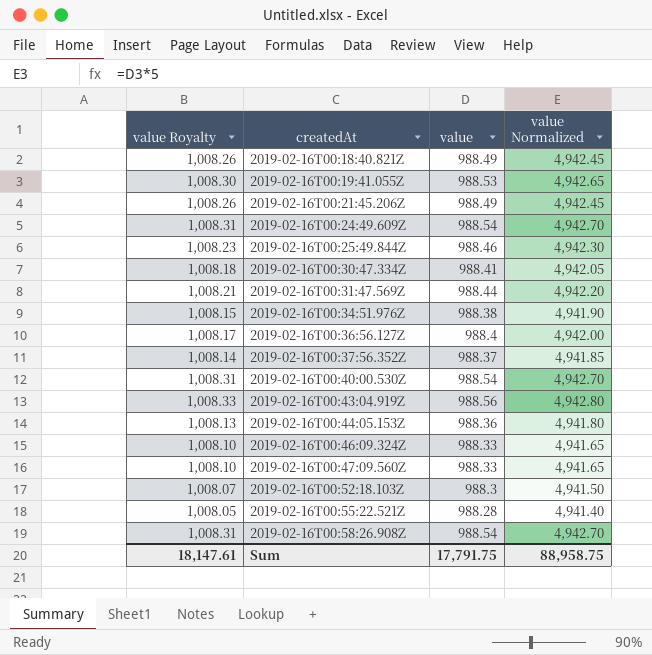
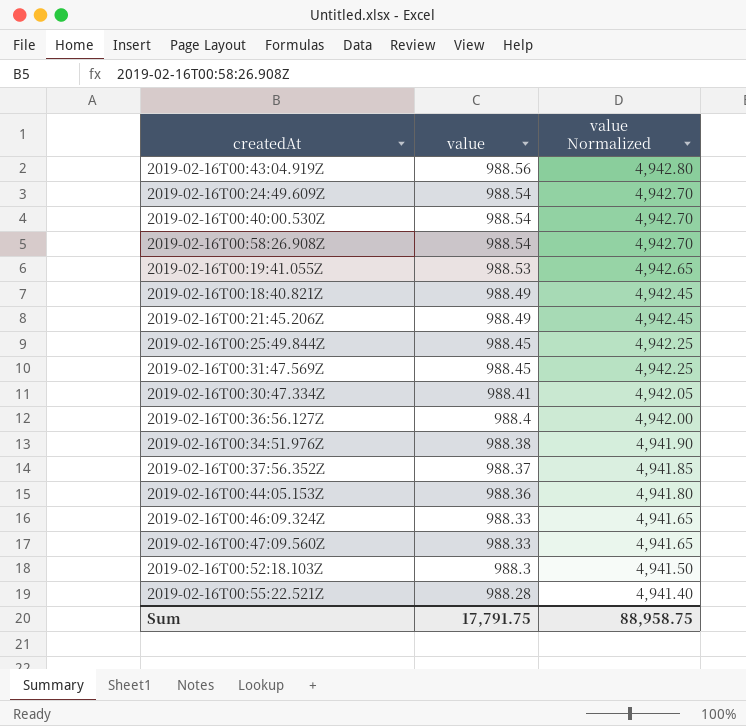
row order: createdAt ascending -> value descending
column value Royalty | formula: [value] * 1.02 -> none
2019-02-16T00:25:49.844Z | value: 988.46 -> 988.45
2019-02-16T00:25:49.844Z | value Normalized: 4,942.30 -> 4,942.25
2019-02-16T00:31:47.569Z | value: 988.44 -> 988.45
2019-02-16T00:31:47.569Z | value Normalized: 4,942.20 -> 4,942.25

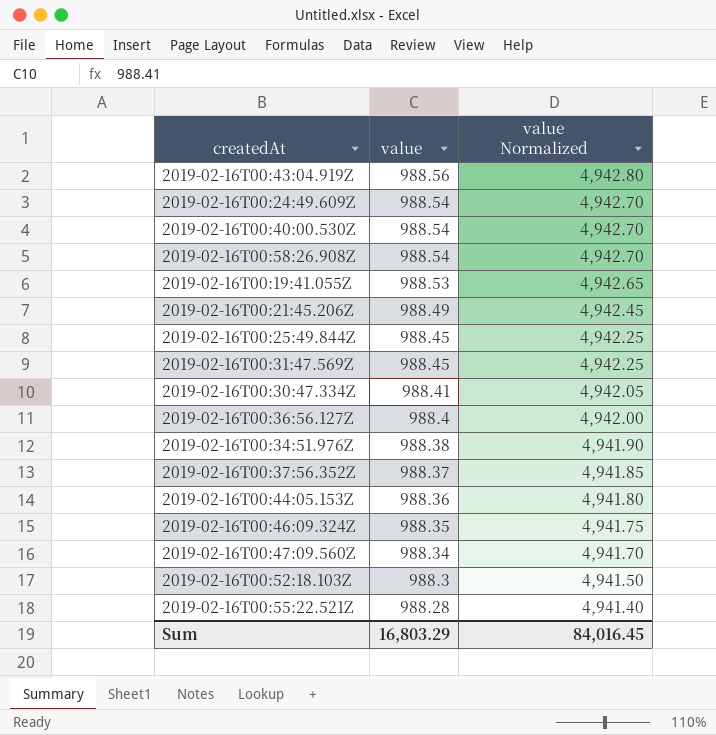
row 2019-02-16T00:18:40.821Z: 988.49 | 4,942.45 -> none
2019-02-16T00:46:09.324Z | value: 988.33 -> 988.35
2019-02-16T00:46:09.324Z | value Normalized: 4,941.65 -> 4,941.75
2019-02-16T00:47:09.560Z | value: 988.33 -> 988.34
2019-02-16T00:47:09.560Z | value Normalized: 4,941.65 -> 4,941.70
Sum | value: 17,791.75 -> 16,803.29
Sum | value Normalized: 88,958.75 -> 84,016.45

